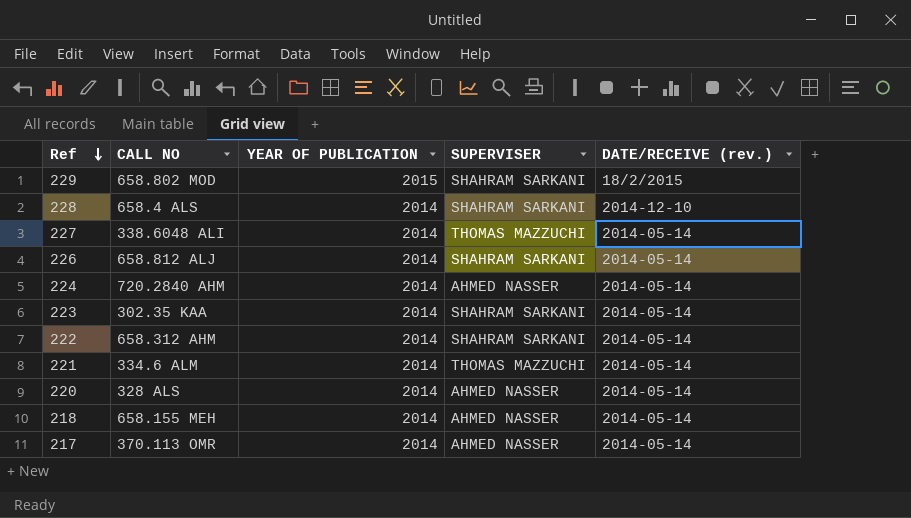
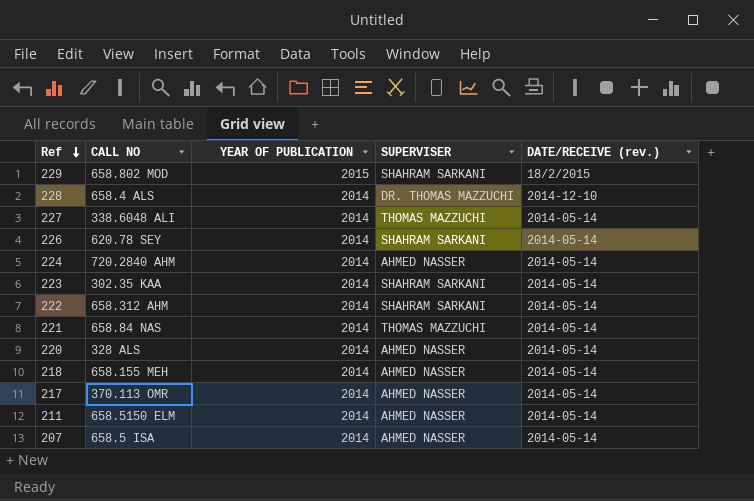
228 | SUPERVISER: SHAHRAM SARKANI -> DR. THOMAS MAZZUCHI
226 | CALL NO: 658.812 ALJ -> 620.78 SEY
221 | CALL NO: 334.6 ALM -> 658.84 NAS
row 211: none -> 658.5150 ELM | 2014 | AHMED NASSER | 2014-05-14
row 207: none -> 658.5 ISA | 2014 | AHMED NASSER | 2014-05-14

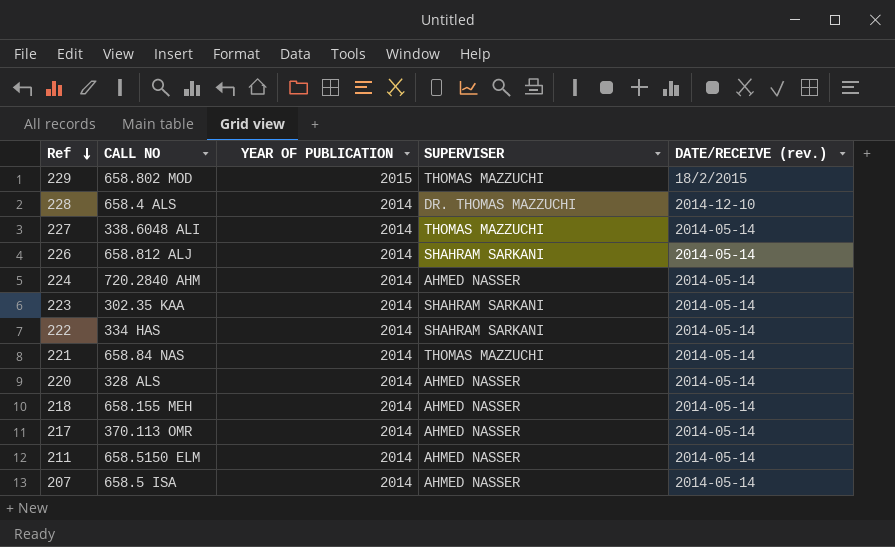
229 | SUPERVISER: SHAHRAM SARKANI -> THOMAS MAZZUCHI
226 | CALL NO: 620.78 SEY -> 658.812 ALJ
222 | CALL NO: 658.312 AHM -> 334 HAS

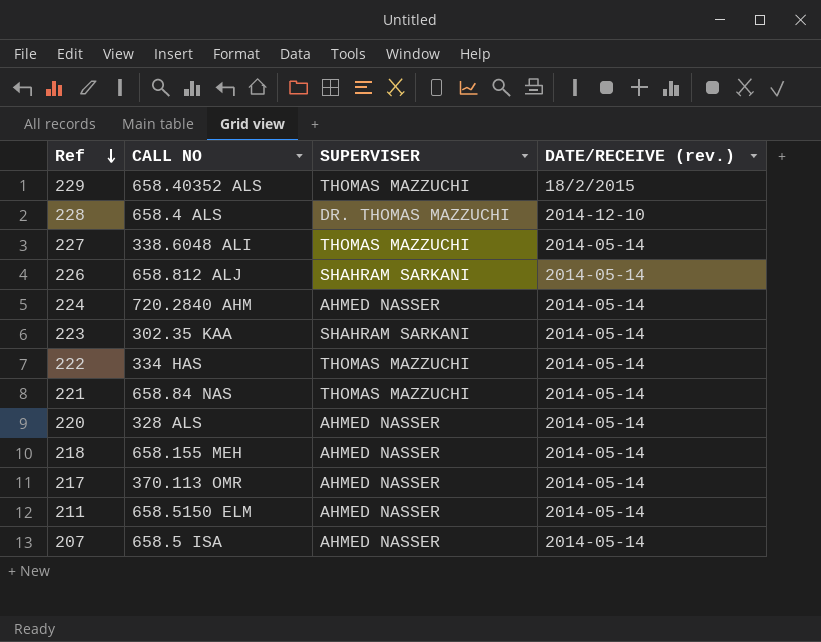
column YEAR OF PUBLICATION | position: 3 -> none
229 | CALL NO: 658.802 MOD -> 658.40352 ALS
222 | SUPERVISER: SHAHRAM SARKANI -> THOMAS MAZZUCHI

